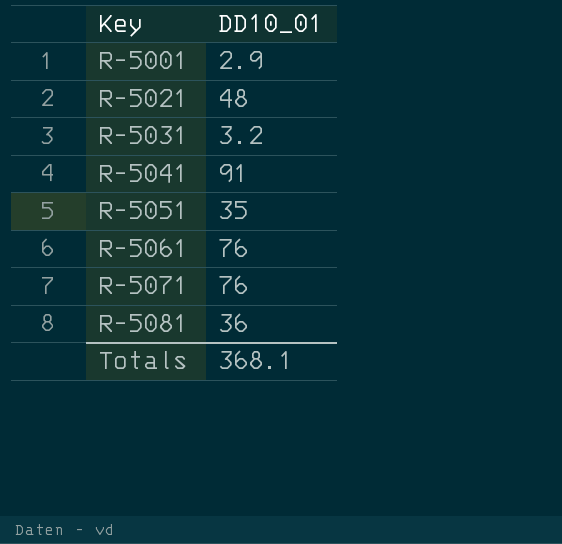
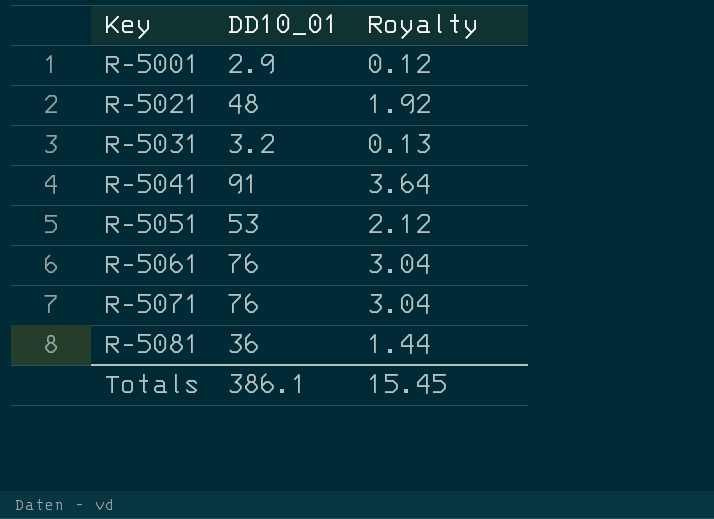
column Royalty | formula: none -> [DD10_01] * 0.04
R-5051 | DD10_01: 35 -> 53
Totals | DD10_01: 368.1 -> 386.1

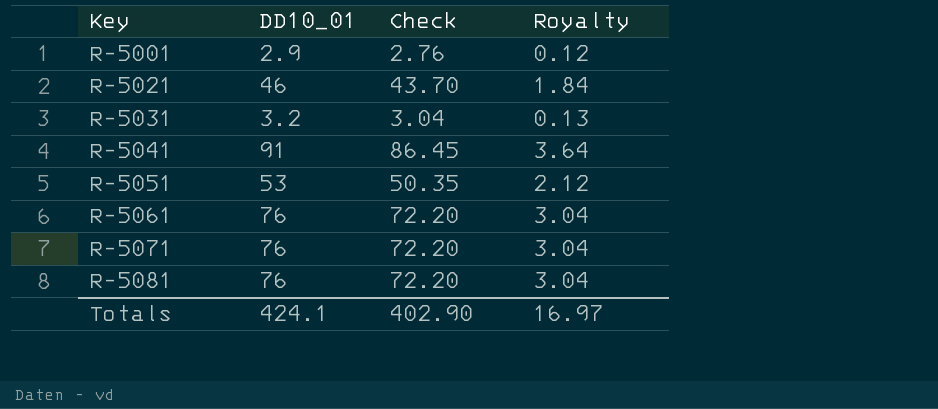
column Check | formula: none -> [DD10_01] * 0.95
R-5021 | DD10_01: 48 -> 46
R-5021 | Royalty: 1.92 -> 1.84
R-5081 | DD10_01: 36 -> 76
R-5081 | Royalty: 1.44 -> 3.04
Totals | DD10_01: 386.1 -> 424.1
Totals | Royalty: 15.45 -> 16.97

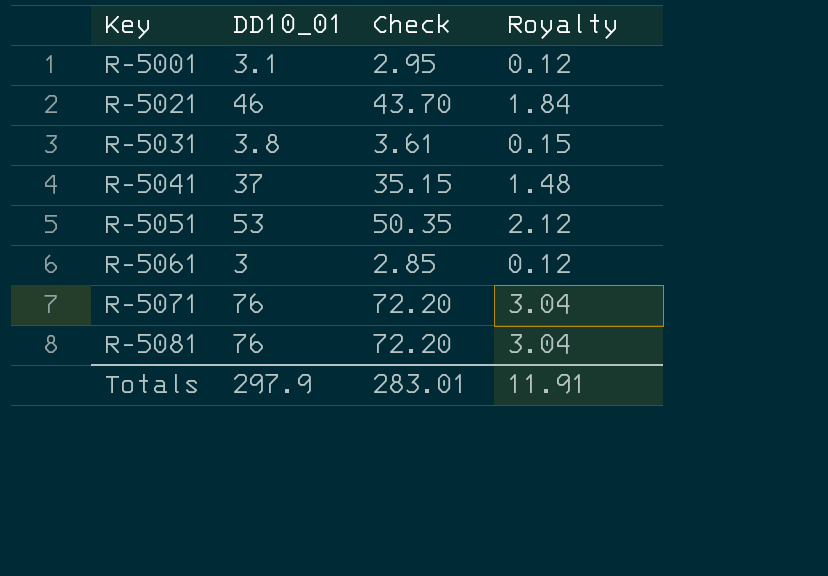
R-5001 | DD10_01: 2.9 -> 3.1
R-5001 | Check: 2.76 -> 2.95
R-5031 | DD10_01: 3.2 -> 3.8
R-5031 | Check: 3.04 -> 3.61
R-5031 | Royalty: 0.13 -> 0.15
R-5041 | DD10_01: 91 -> 37
R-5041 | Check: 86.45 -> 35.15
R-5041 | Royalty: 3.64 -> 1.48
R-5061 | DD10_01: 76 -> 3
R-5061 | Check: 72.20 -> 2.85
R-5061 | Royalty: 3.04 -> 0.12
Totals | DD10_01: 424.1 -> 297.9
Totals | Check: 402.90 -> 283.01
Totals | Royalty: 16.97 -> 11.91

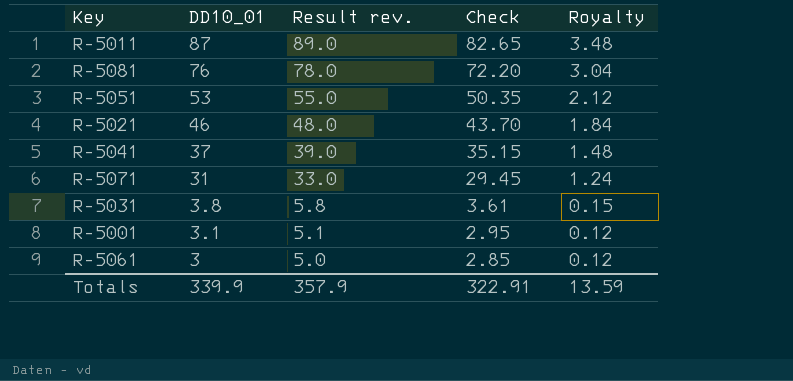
row order: Key ascending -> DD10_01 descending
column Result rev. | formula: none -> [DD10_01] + 2
row R-5011: none -> 87 | 89.0 | 82.65 | 3.48
R-5071 | DD10_01: 76 -> 31
R-5071 | Check: 72.20 -> 29.45
R-5071 | Royalty: 3.04 -> 1.24
Totals | DD10_01: 297.9 -> 339.9
Totals | Check: 283.01 -> 322.91
Totals | Royalty: 11.91 -> 13.59

